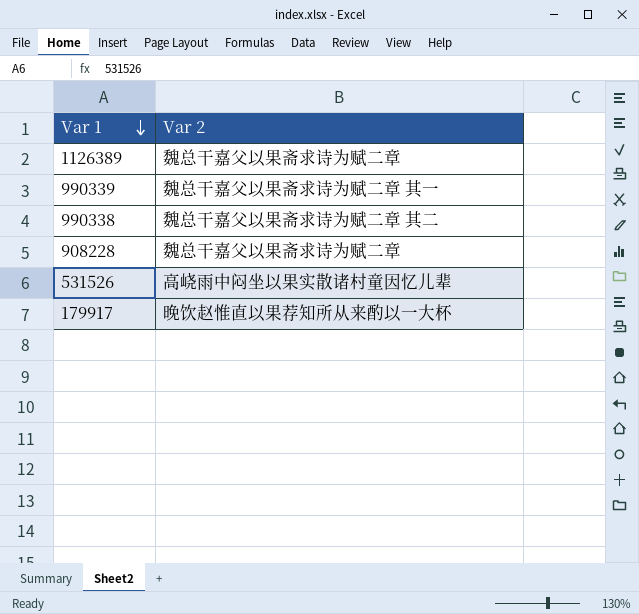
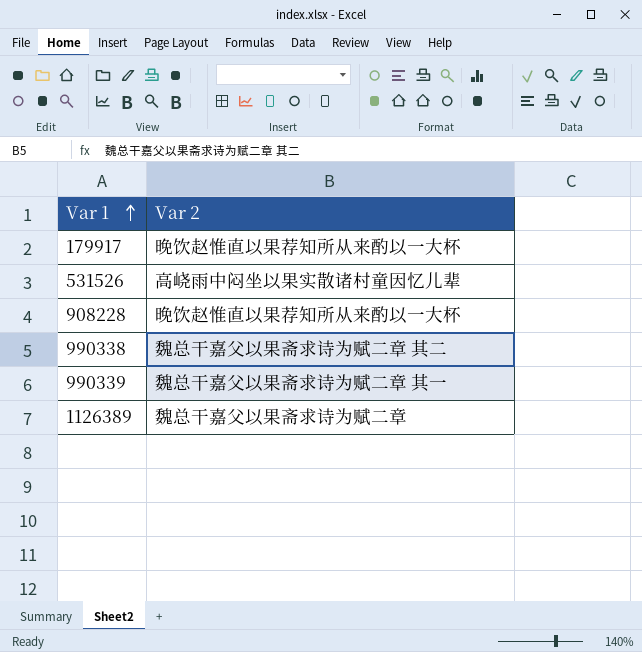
row order: Var 1 descending -> Var 1 ascending
908228 | Var 2: 魏总干嘉父以果斋求诗为赋二章 -> 晚饮赵惟直以果荐知所从来酌以一大杯

